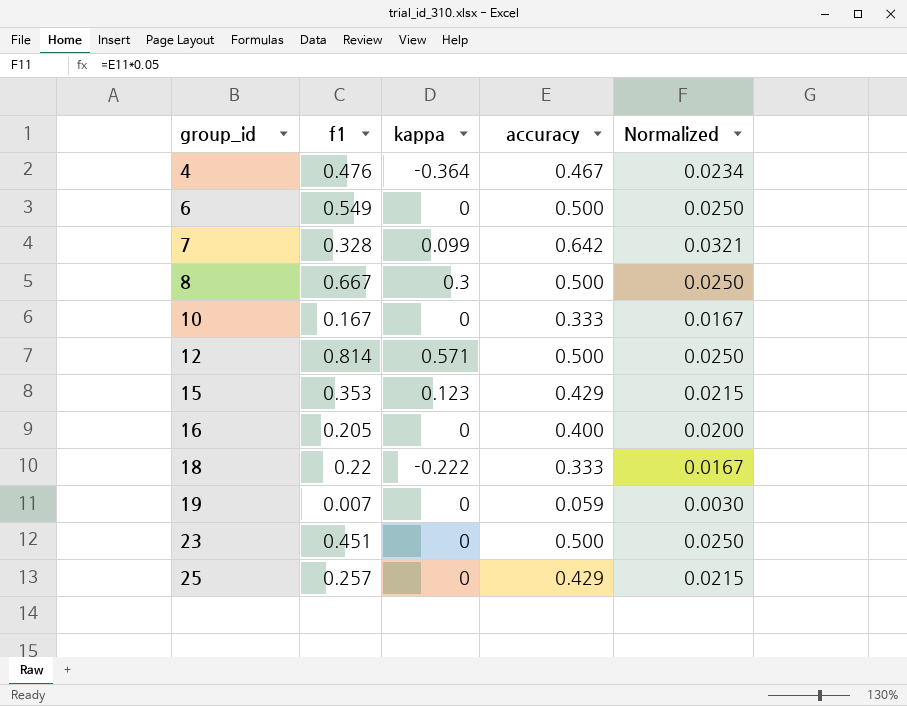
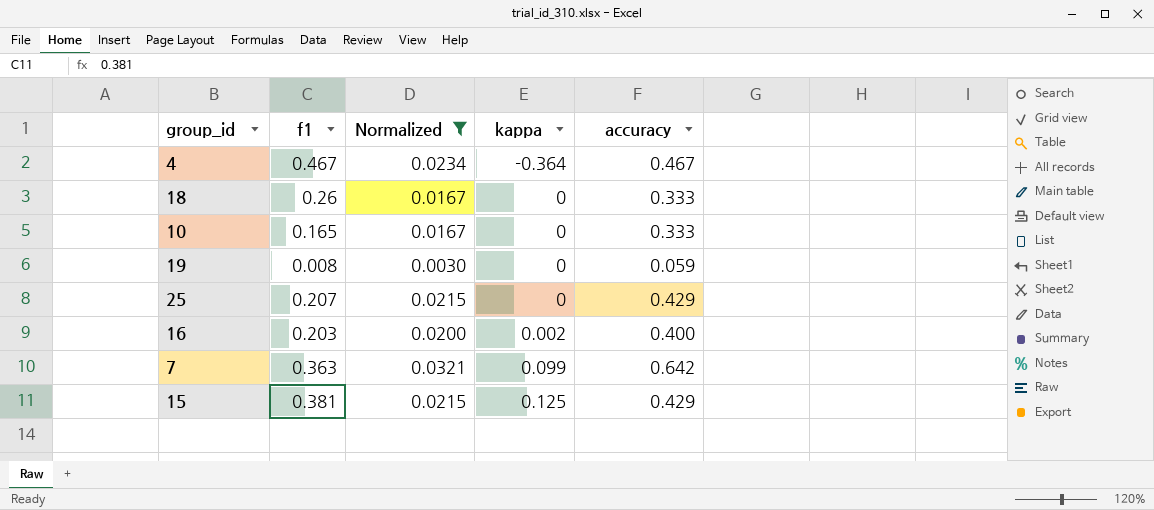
filter: none -> Normalized != 0.0250
row order: group_id ascending -> kappa ascending
column Normalized | position: 5 -> 3
4 | f1: 0.476 -> 0.467
18 | f1: 0.22 -> 0.26
18 | kappa: -0.222 -> 0
10 | f1: 0.167 -> 0.165
19 | f1: 0.007 -> 0.008
25 | f1: 0.257 -> 0.207
16 | f1: 0.205 -> 0.203
16 | kappa: 0 -> 0.002
7 | f1: 0.328 -> 0.363
15 | f1: 0.353 -> 0.381
15 | kappa: 0.123 -> 0.125

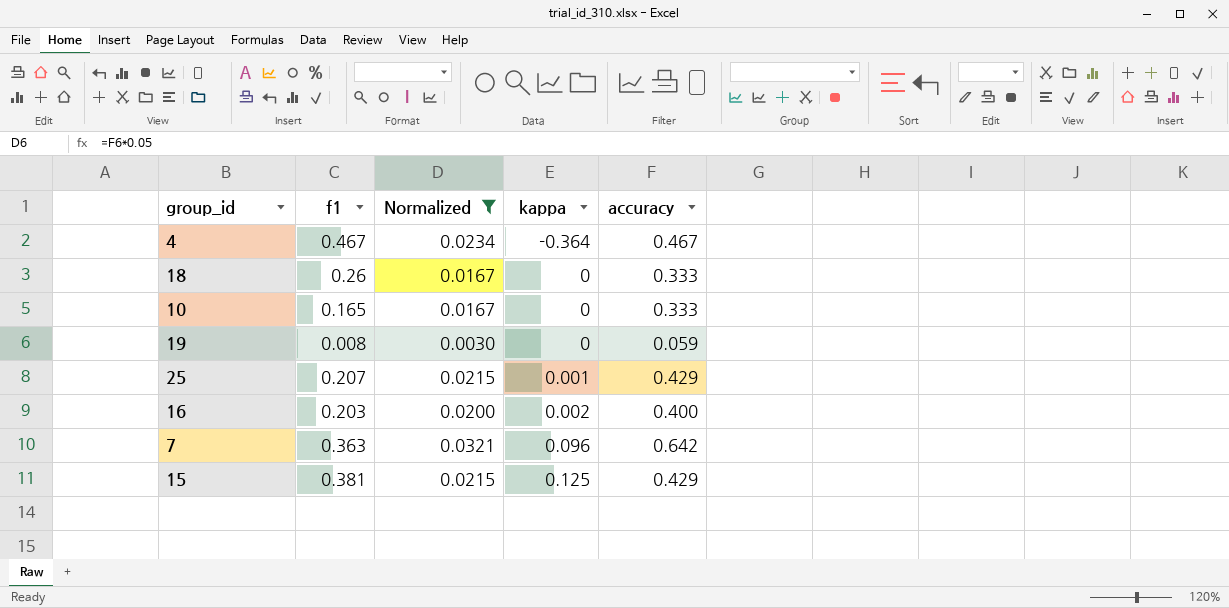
25 | kappa: 0 -> 0.001
7 | kappa: 0.099 -> 0.096

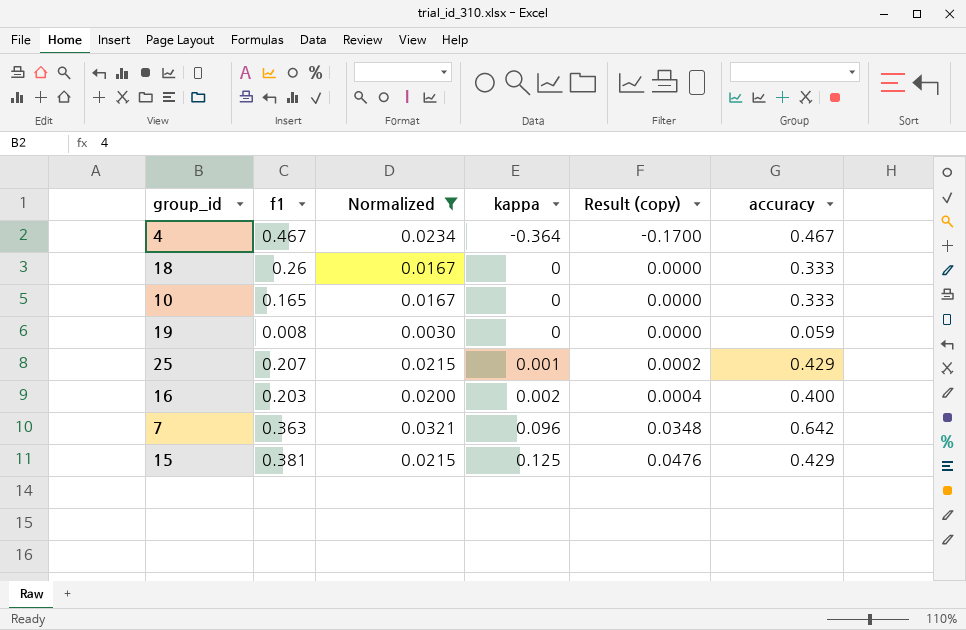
column Result (copy) | formula: none -> [f1] * [kappa]

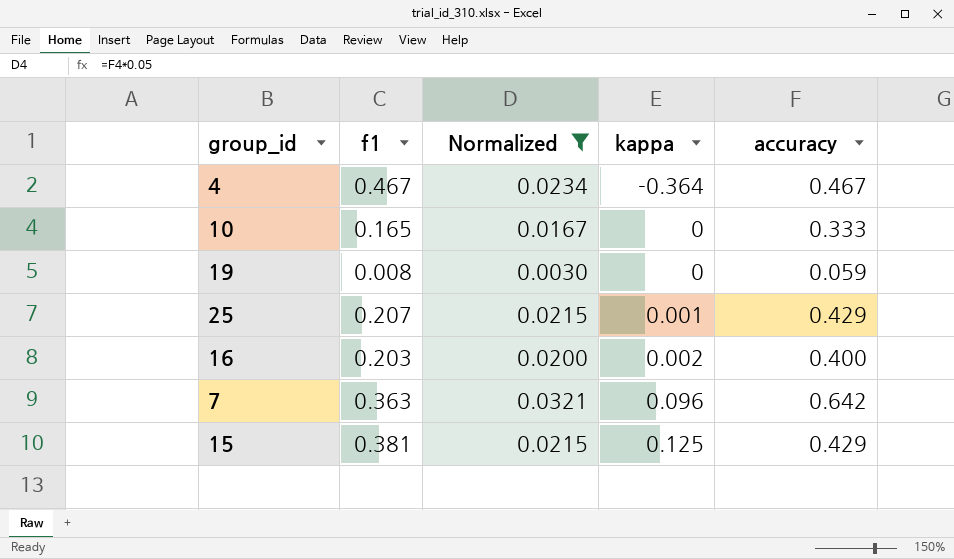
column Result (copy) | formula: [f1] * [kappa] -> none
row 18: 0.26 | 0.0167 | 0 | 0.0000 | 0.333 -> none

